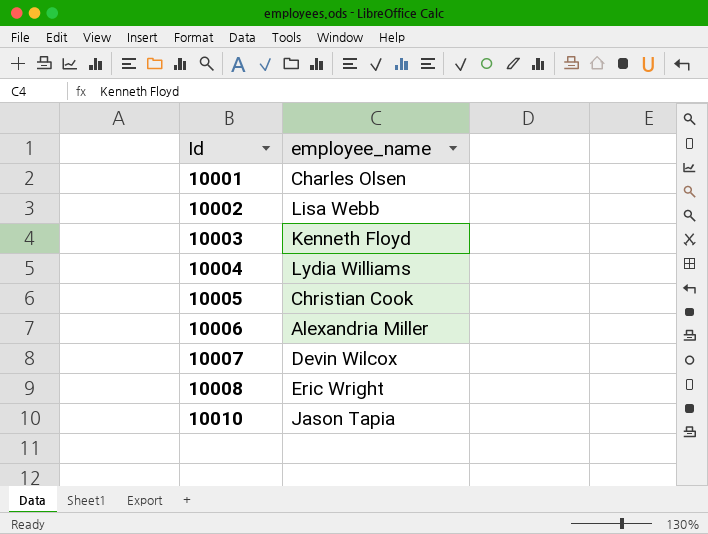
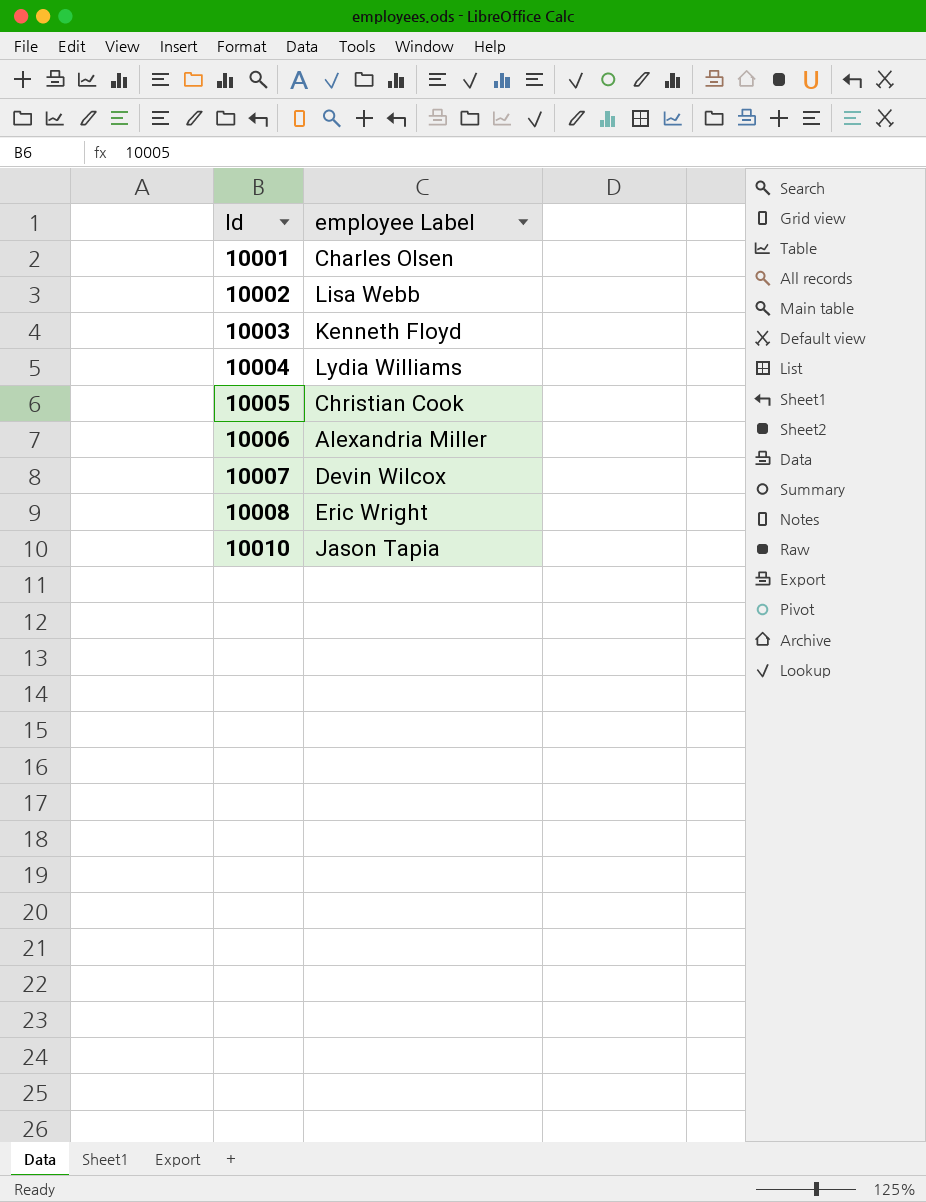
column name: employee_name -> employee Label

